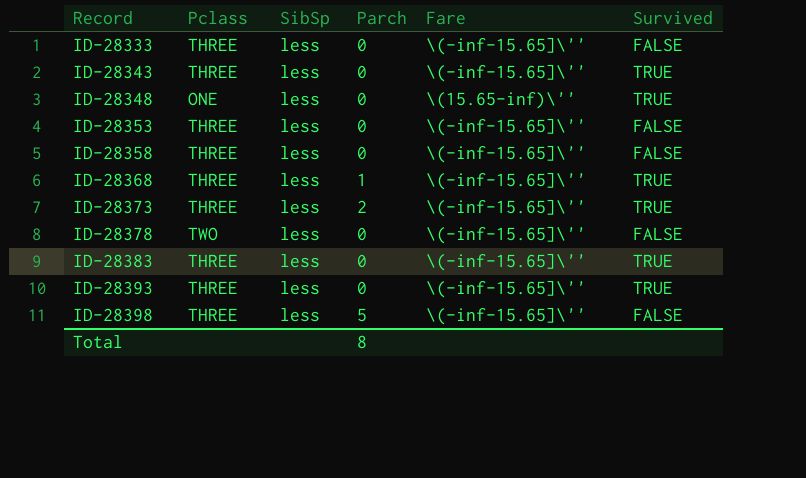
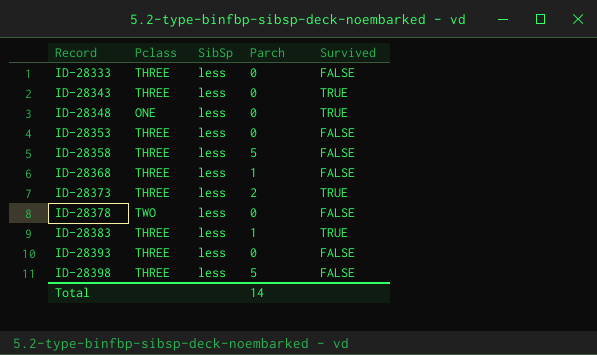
column Fare | position: 5 -> none
ID-28358 | Parch: 0 -> 5
ID-28368 | Survived: TRUE -> FALSE
ID-28383 | Parch: 0 -> 1
ID-28393 | Survived: TRUE -> FALSE
Total | Parch: 8 -> 14

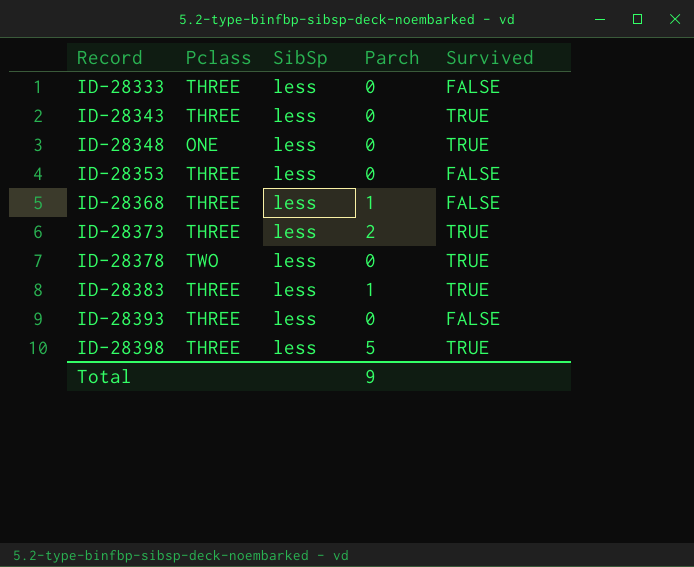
row ID-28358: THREE | less | 5 | FALSE -> none
ID-28378 | Survived: FALSE -> TRUE
ID-28398 | Survived: FALSE -> TRUE
Total | Parch: 14 -> 9

